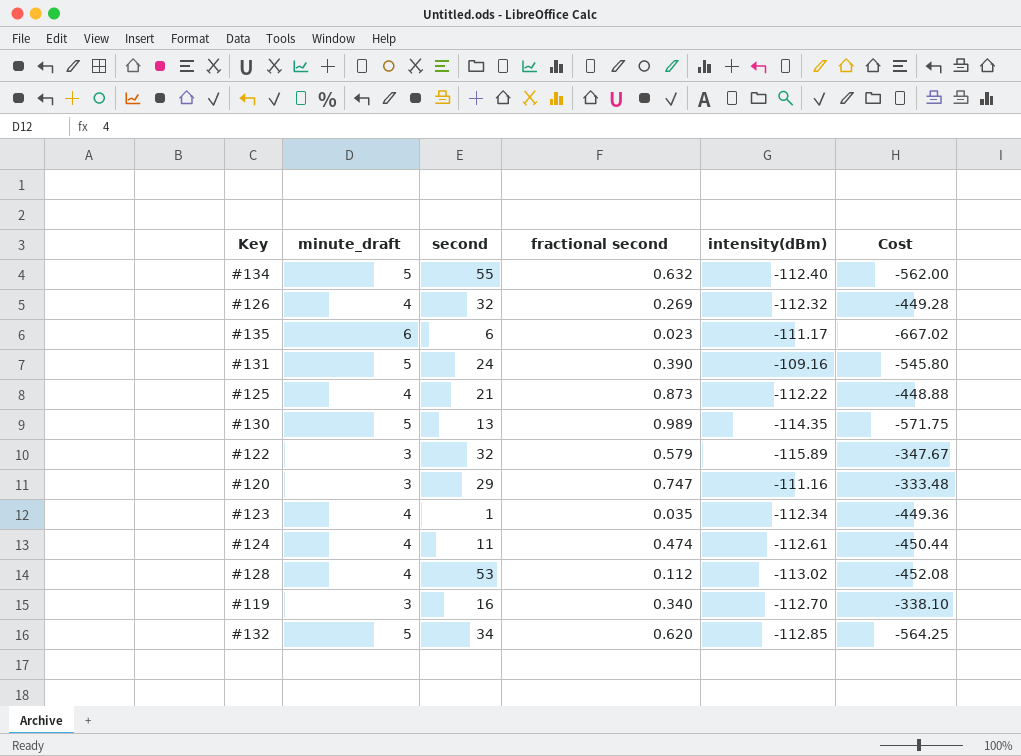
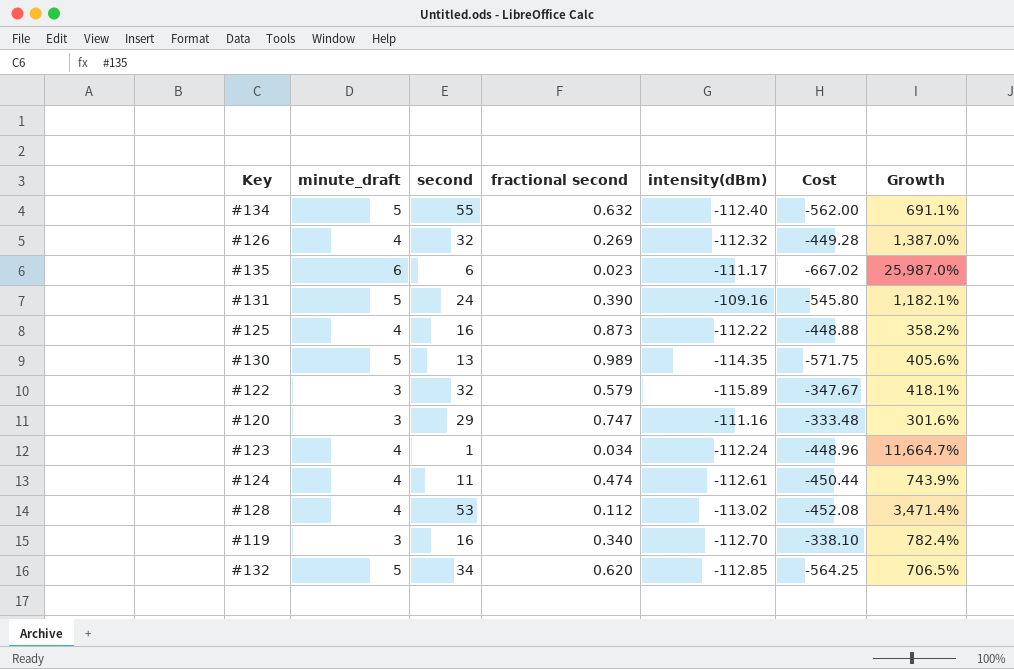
column Growth | formula: none -> ([minute_draft] - [fractional second]) / [fractional second]
#125 | second: 21 -> 16
#123 | fractional second: 0.035 -> 0.034
#123 | intensity(dBm): -112.34 -> -112.24
#123 | Cost: -449.36 -> -448.96

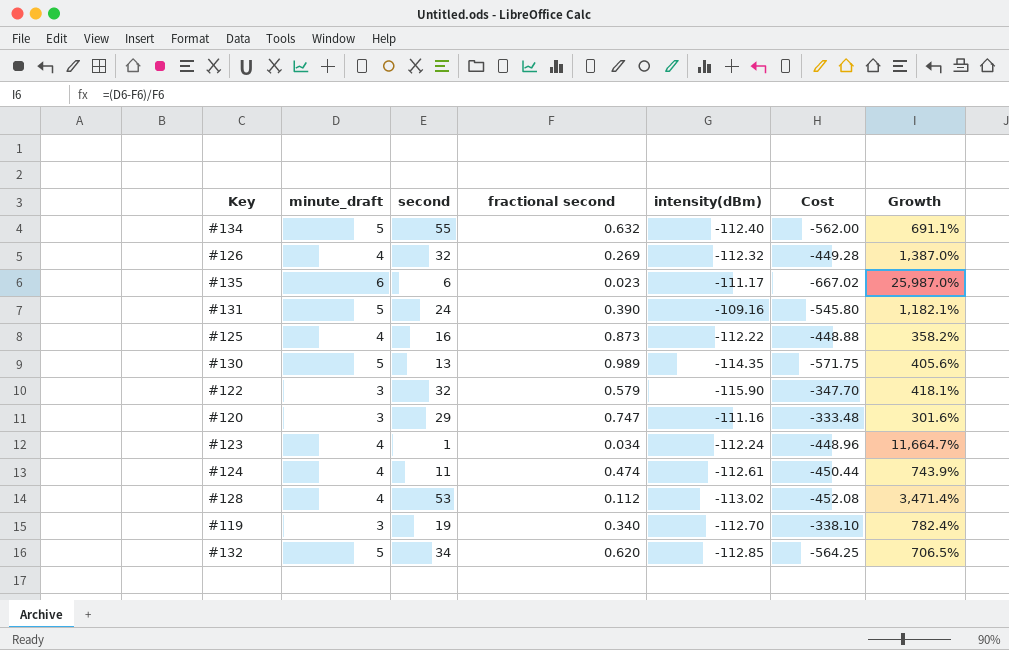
#122 | intensity(dBm): -115.89 -> -115.90
#122 | Cost: -347.67 -> -347.70
#119 | second: 16 -> 19

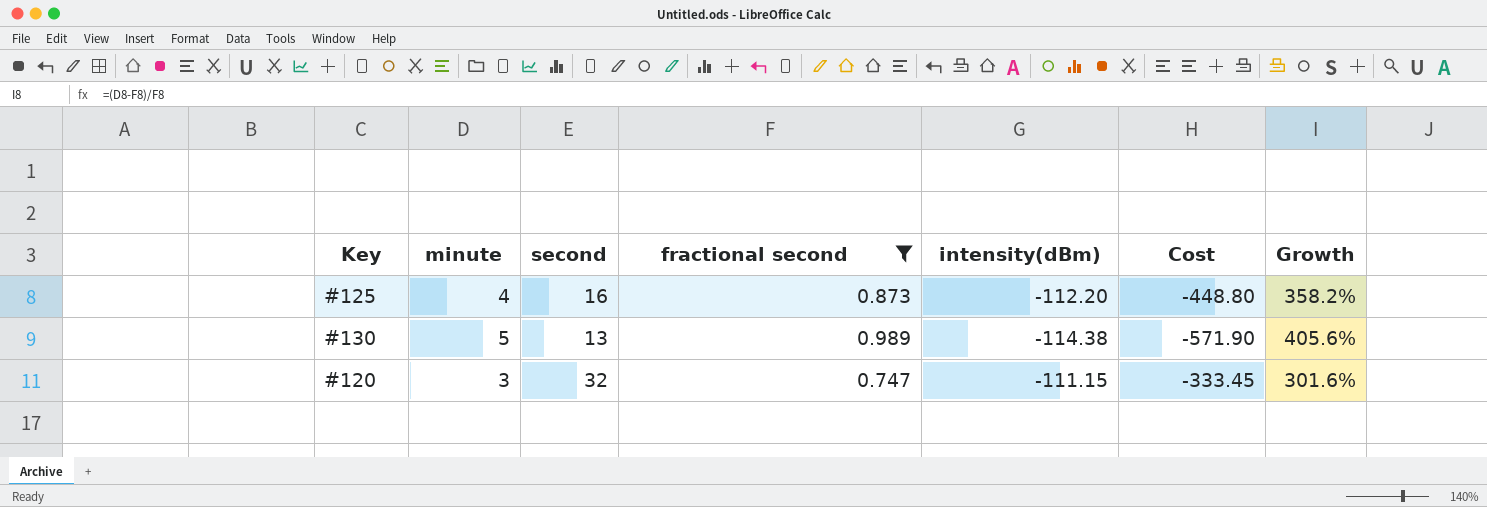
filter: none -> fractional second >= 0.747
column name: minute_draft -> minute
#125 | intensity(dBm): -112.22 -> -112.20
#125 | Cost: -448.88 -> -448.80
#130 | intensity(dBm): -114.35 -> -114.38
#130 | Cost: -571.75 -> -571.90
#120 | second: 29 -> 32
#120 | intensity(dBm): -111.16 -> -111.15
#120 | Cost: -333.48 -> -333.45

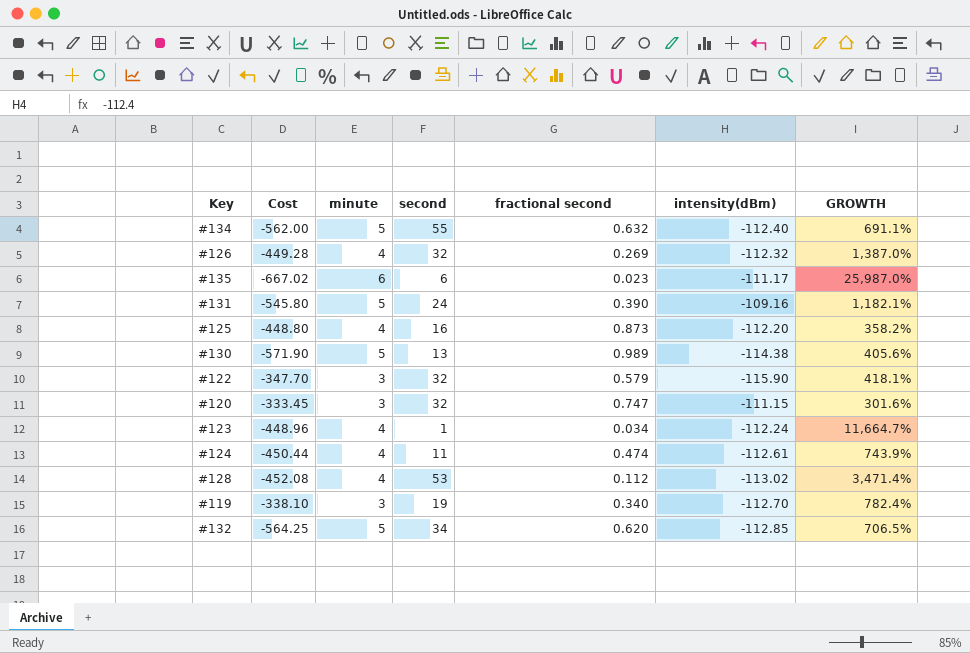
filter: fractional second >= 0.747 -> none
column Cost | position: 6 -> 2
column name: Growth -> GROWTH

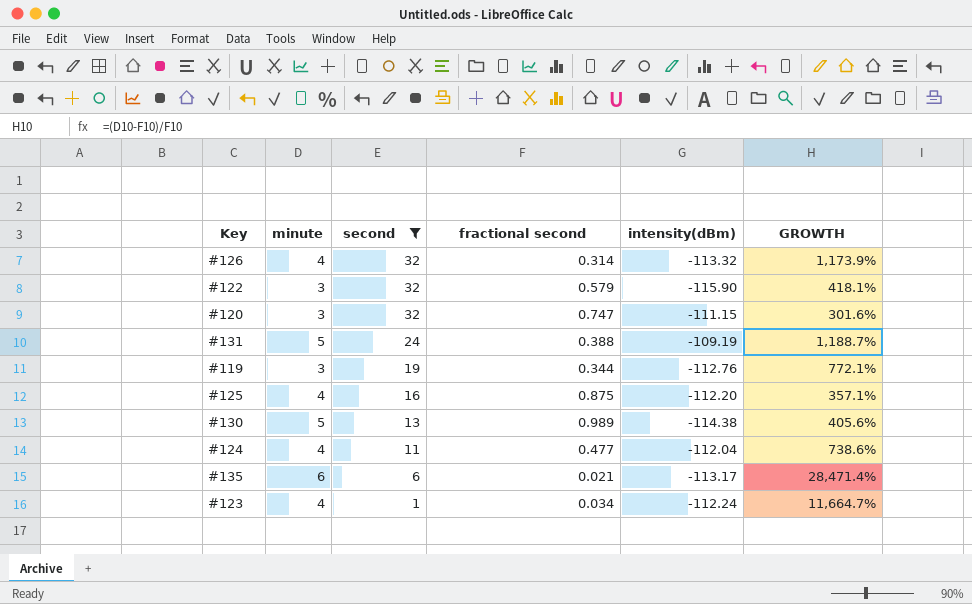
filter: none -> second <= 32
row order: none -> second descending
column Cost | formula: [minute] * [intensity(dBm)] -> none
#126 | fractional second: 0.269 -> 0.314
#126 | intensity(dBm): -112.32 -> -113.32
#126 | GROWTH: 1,387.0% -> 1,173.9%
#131 | fractional second: 0.390 -> 0.388
#131 | intensity(dBm): -109.16 -> -109.19
#131 | GROWTH: 1,182.1% -> 1,188.7%
#119 | fractional second: 0.340 -> 0.344
#119 | intensity(dBm): -112.70 -> -112.76
#119 | GROWTH: 782.4% -> 772.1%
#125 | fractional second: 0.873 -> 0.875
#125 | GROWTH: 358.2% -> 357.1%
#124 | fractional second: 0.474 -> 0.477
#124 | intensity(dBm): -112.61 -> -112.04
#124 | GROWTH: 743.9% -> 738.6%
#135 | fractional second: 0.023 -> 0.021
#135 | intensity(dBm): -111.17 -> -113.17
#135 | GROWTH: 25,987.0% -> 28,471.4%

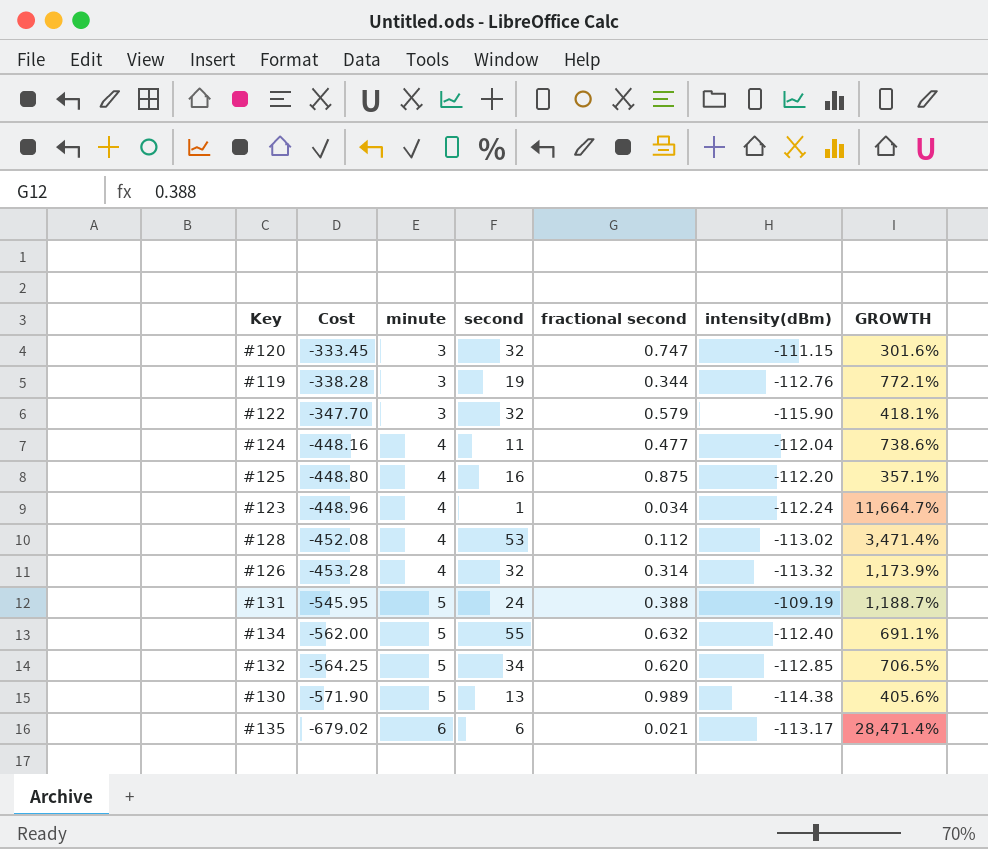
filter: second <= 32 -> none
row order: second descending -> Cost descending
column Cost | formula: none -> [minute] * [intensity(dBm)]

